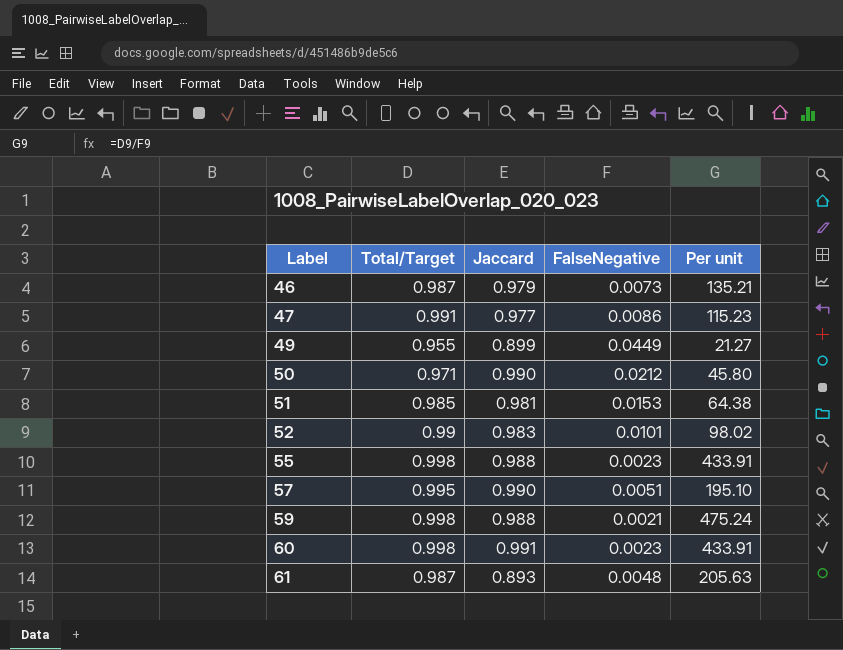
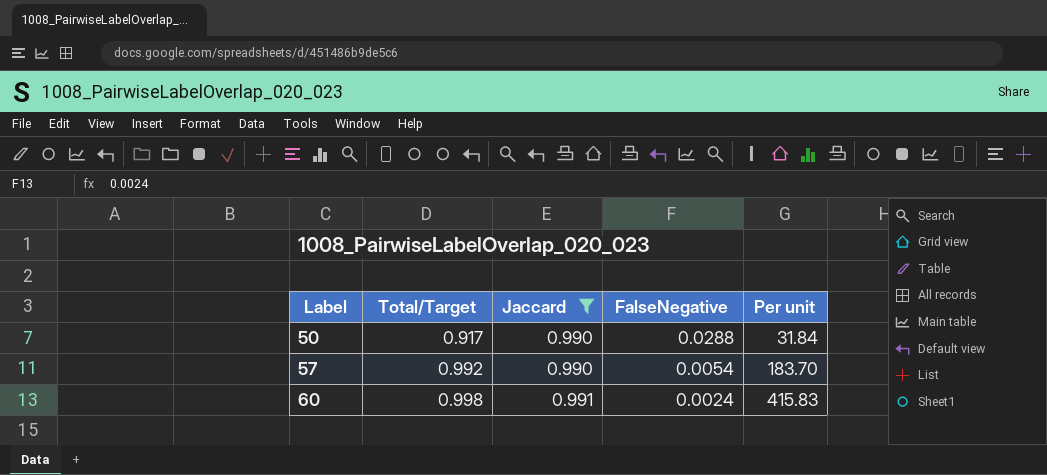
filter: none -> Jaccard >= 0.990
50 | Total/Target: 0.971 -> 0.917
50 | FalseNegative: 0.0212 -> 0.0288
50 | Per unit: 45.80 -> 31.84
57 | Total/Target: 0.995 -> 0.992
57 | FalseNegative: 0.0051 -> 0.0054
57 | Per unit: 195.10 -> 183.70
60 | FalseNegative: 0.0023 -> 0.0024
60 | Per unit: 433.91 -> 415.83

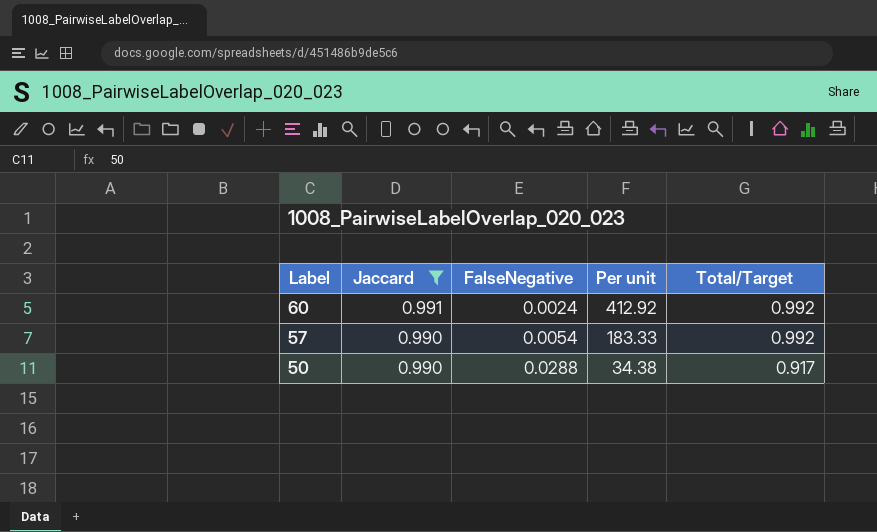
row order: Label ascending -> Label descending
column Per unit | formula: [Total/Target] / [FalseNegative] -> [Jaccard] / [FalseNegative]
column Total/Target | position: 2 -> 5
60 | Total/Target: 0.998 -> 0.992

